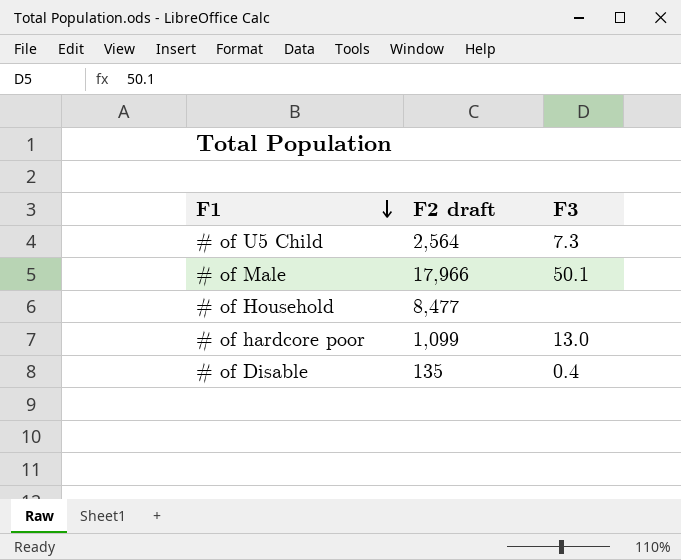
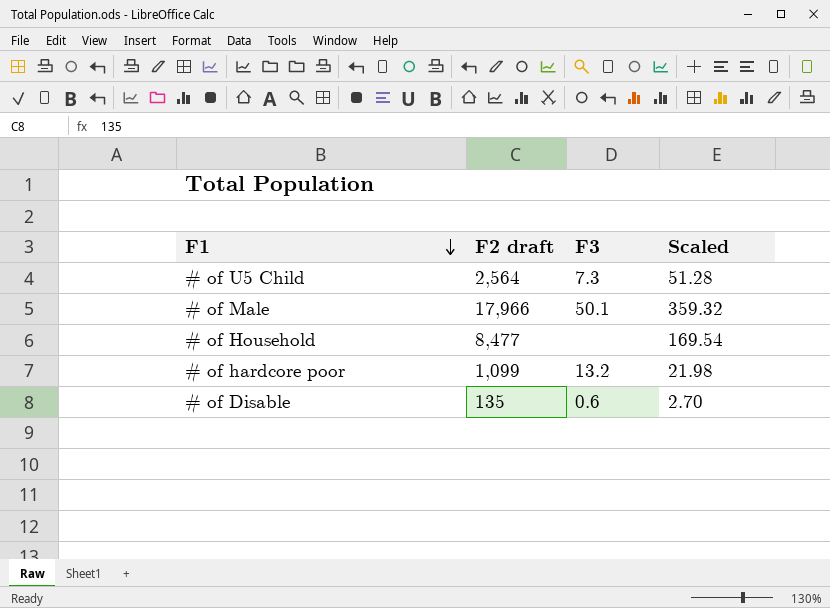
column Scaled | formula: none -> [F2 draft] * 0.02
# of hardcore poor | F3: 13.0 -> 13.2
# of Disable | F3: 0.4 -> 0.6

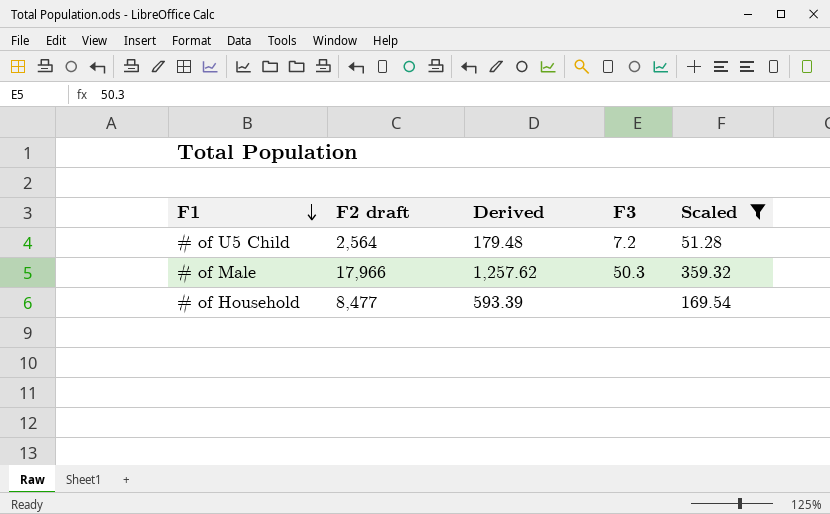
filter: none -> Scaled >= 51.28
column Derived | formula: none -> [F2 draft] * 0.07
# of U5 Child | F3: 7.3 -> 7.2
# of Male | F3: 50.1 -> 50.3

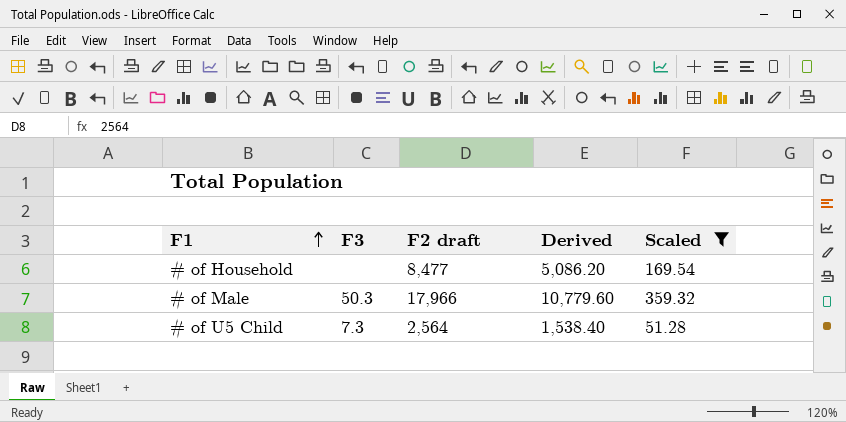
row order: F1 descending -> F1 ascending
column F3 | position: 4 -> 2
column Derived | formula: [F2 draft] * 0.07 -> [F2 draft] * 0.6
# of U5 Child | F3: 7.2 -> 7.3

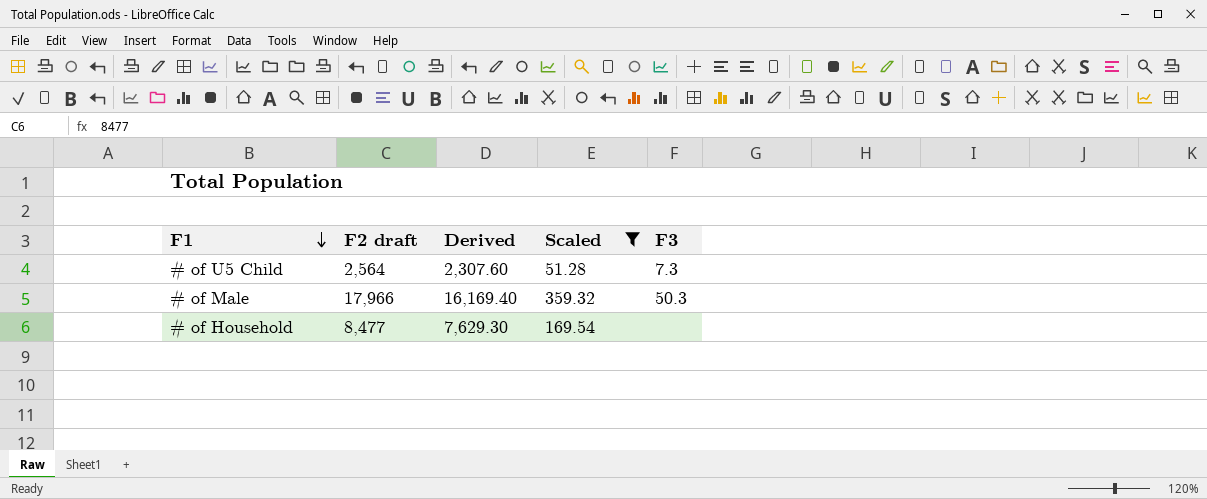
row order: F1 ascending -> F1 descending
column Derived | formula: [F2 draft] * 0.6 -> [F2 draft] * 0.9
column F3 | position: 2 -> 5

